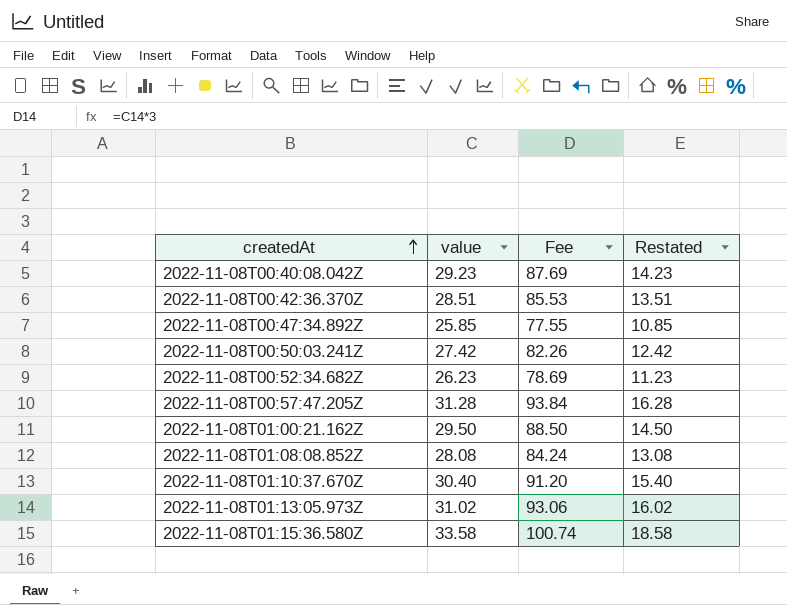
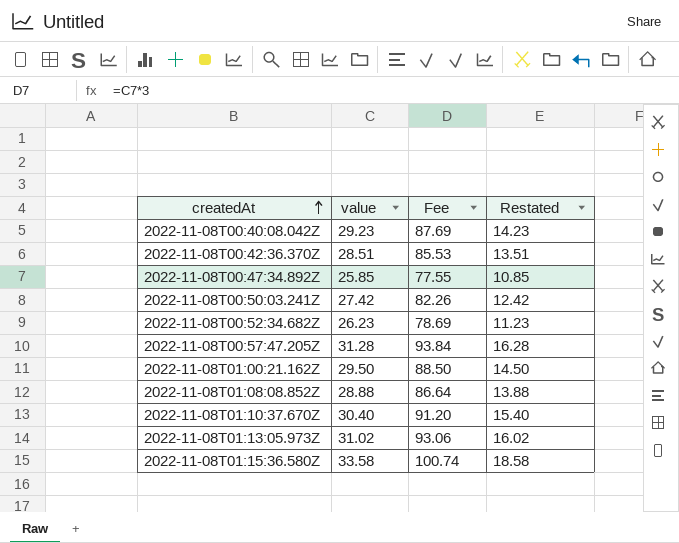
2022-11-08T01:08:08.852Z | value: 28.08 -> 28.88
2022-11-08T01:08:08.852Z | Fee: 84.24 -> 86.64
2022-11-08T01:08:08.852Z | Restated: 13.08 -> 13.88

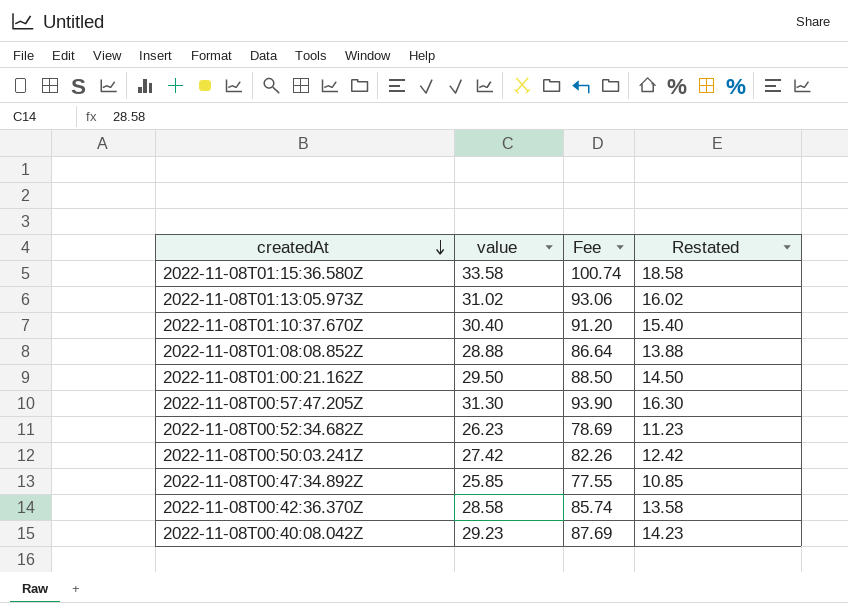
row order: createdAt ascending -> createdAt descending
2022-11-08T00:57:47.205Z | value: 31.28 -> 31.30
2022-11-08T00:57:47.205Z | Fee: 93.84 -> 93.90
2022-11-08T00:57:47.205Z | Restated: 16.28 -> 16.30
2022-11-08T00:42:36.370Z | value: 28.51 -> 28.58
2022-11-08T00:42:36.370Z | Fee: 85.53 -> 85.74
2022-11-08T00:42:36.370Z | Restated: 13.51 -> 13.58

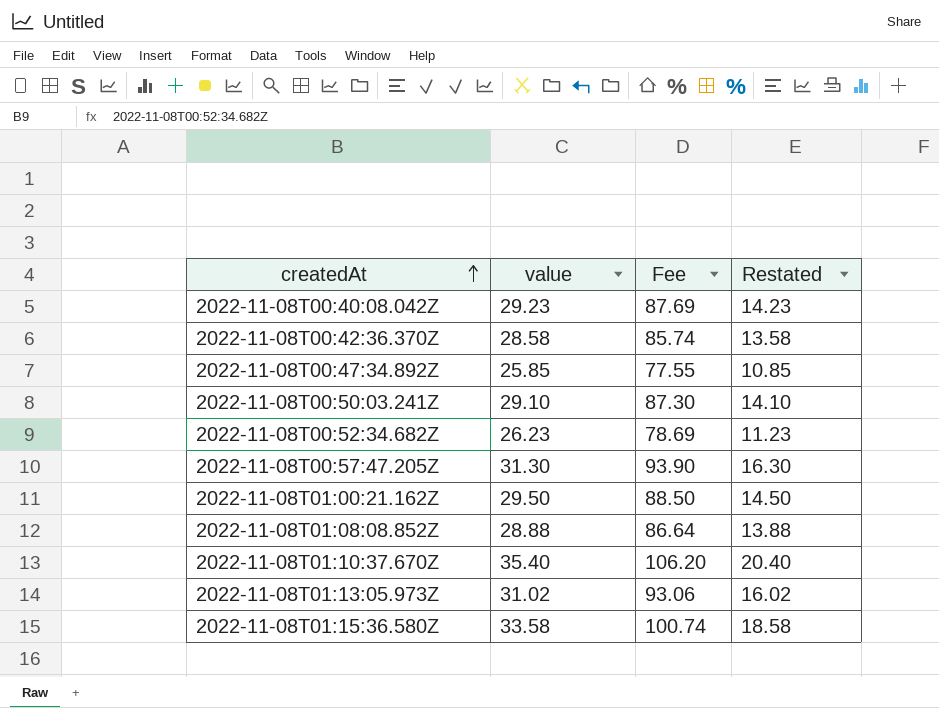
row order: createdAt descending -> createdAt ascending
2022-11-08T00:50:03.241Z | value: 27.42 -> 29.10
2022-11-08T00:50:03.241Z | Fee: 82.26 -> 87.30
2022-11-08T00:50:03.241Z | Restated: 12.42 -> 14.10
2022-11-08T01:10:37.670Z | value: 30.40 -> 35.40
2022-11-08T01:10:37.670Z | Fee: 91.20 -> 106.20
2022-11-08T01:10:37.670Z | Restated: 15.40 -> 20.40

